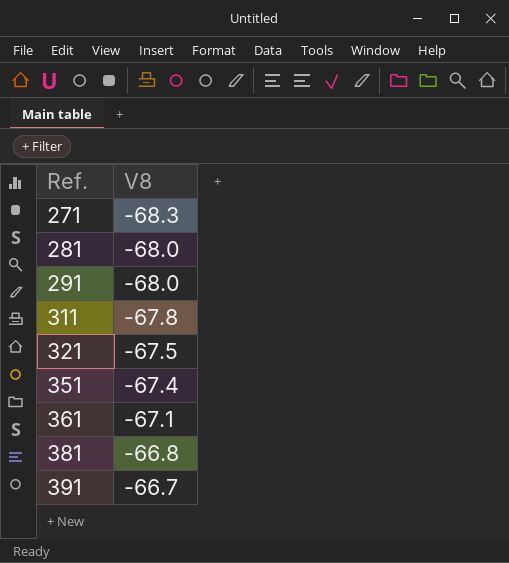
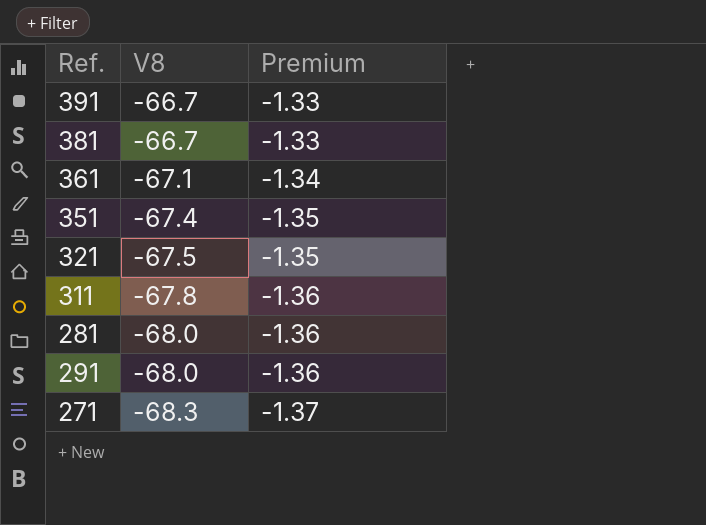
row order: Ref. ascending -> V8 descending
column Premium | formula: none -> [V8] * 0.02
381 | V8: -66.8 -> -66.7

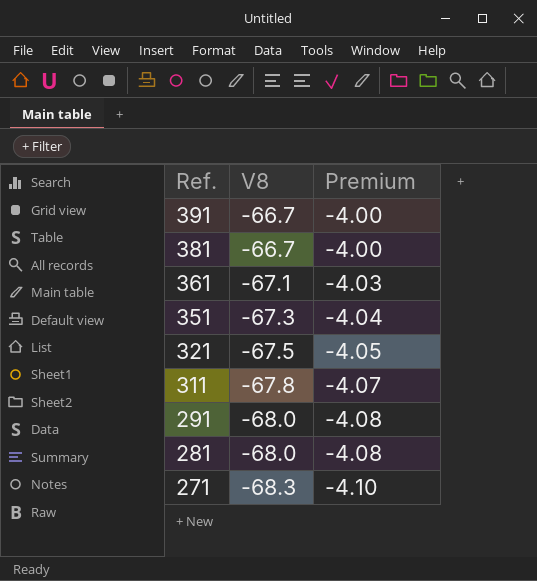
row order: V8 descending -> Ref. descending
column Premium | formula: [V8] * 0.02 -> [V8] * 0.06
351 | V8: -67.4 -> -67.3

